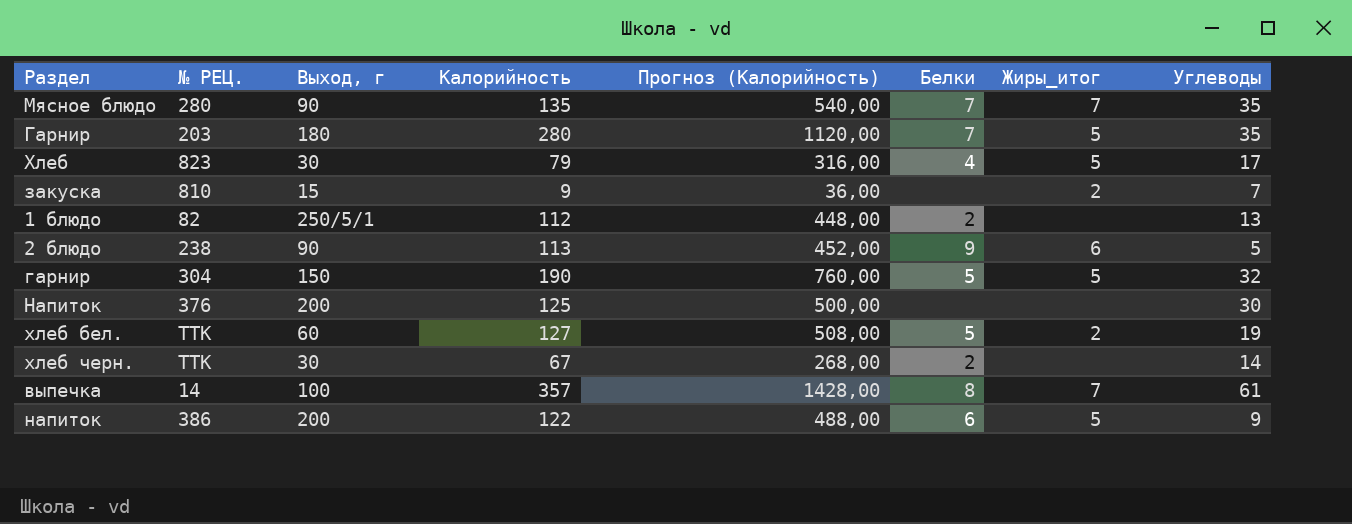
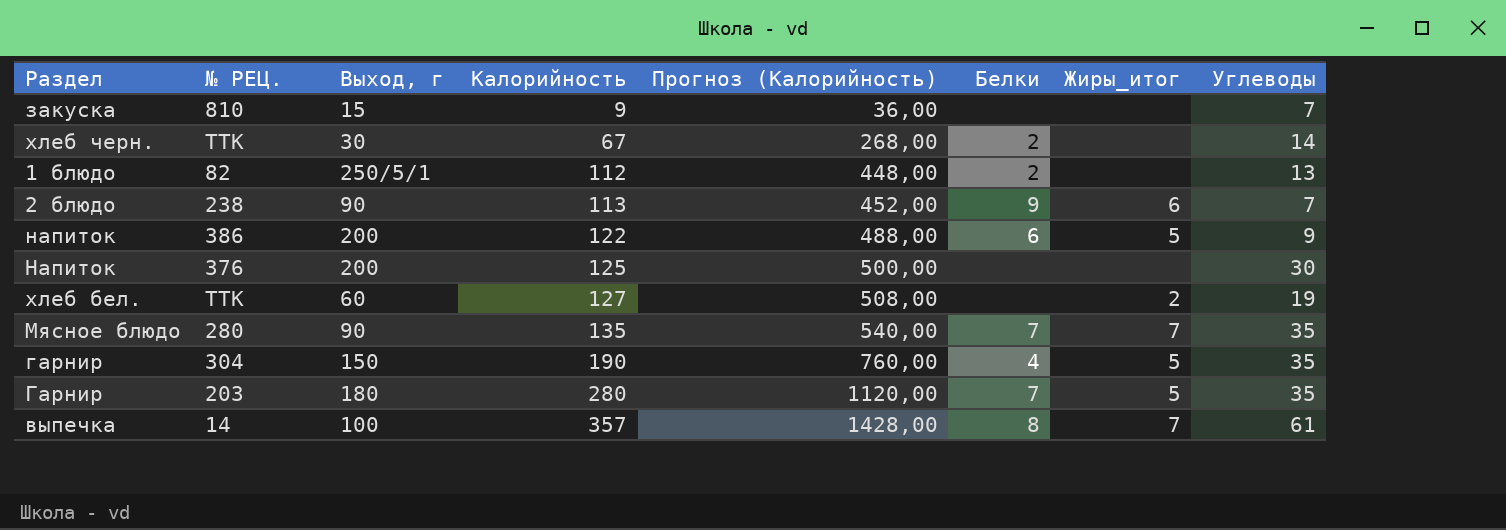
row order: none -> Калорийность ascending
row Хлеб: 823 | 30 | 79 | 316,00 | 4 | 5 | 17 -> none
закуска | Жиры_итог: 2 -> none
2 блюдо | Углеводы: 5 -> 7
хлеб бел. | Белки: 5 -> none
гарнир | Белки: 5 -> 4
гарнир | Углеводы: 32 -> 35

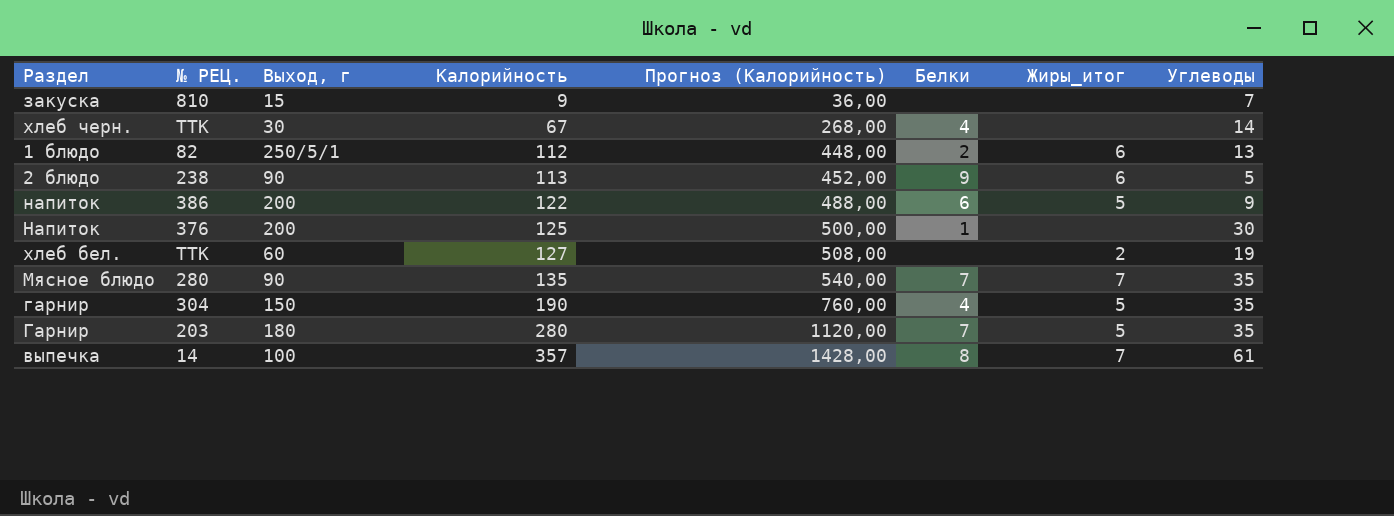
хлеб черн. | Белки: 2 -> 4
1 блюдо | Жиры_итог: none -> 6
2 блюдо | Углеводы: 7 -> 5
Напиток | Белки: none -> 1

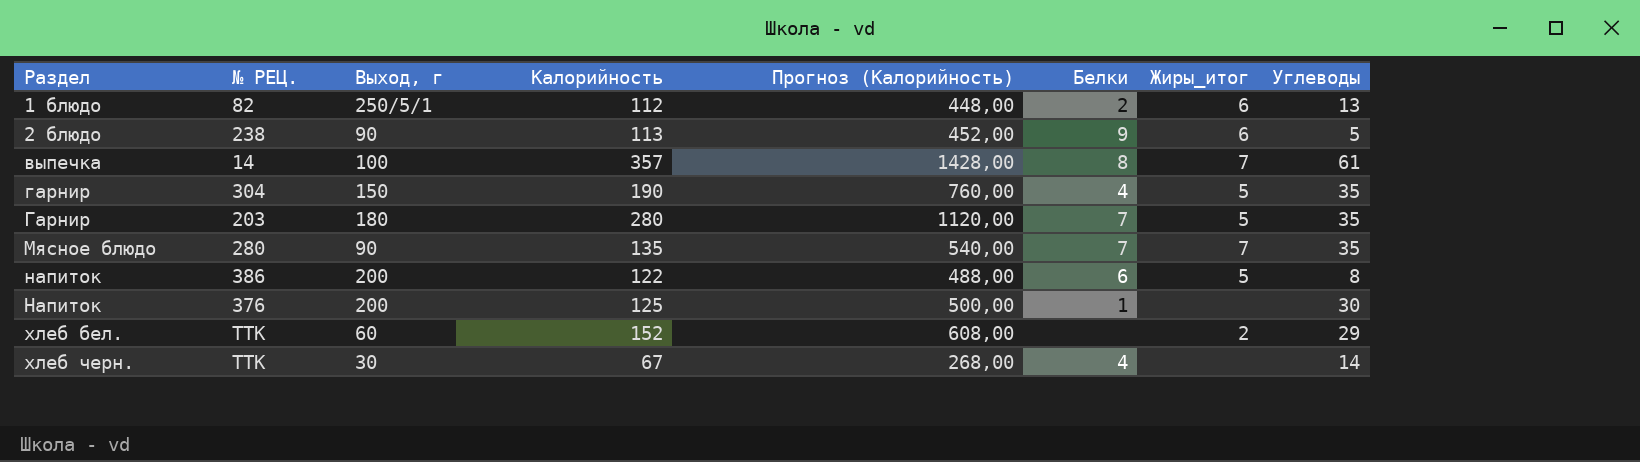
row order: Калорийность ascending -> Раздел ascending
row закуска: 810 | 15 | 9 | 36,00 | none | none | 7 -> none
напиток | Углеводы: 9 -> 8
хлеб бел. | Калорийность: 127 -> 152
хлеб бел. | Прогноз (Калорийность): 508,00 -> 608,00
хлеб бел. | Углеводы: 19 -> 29

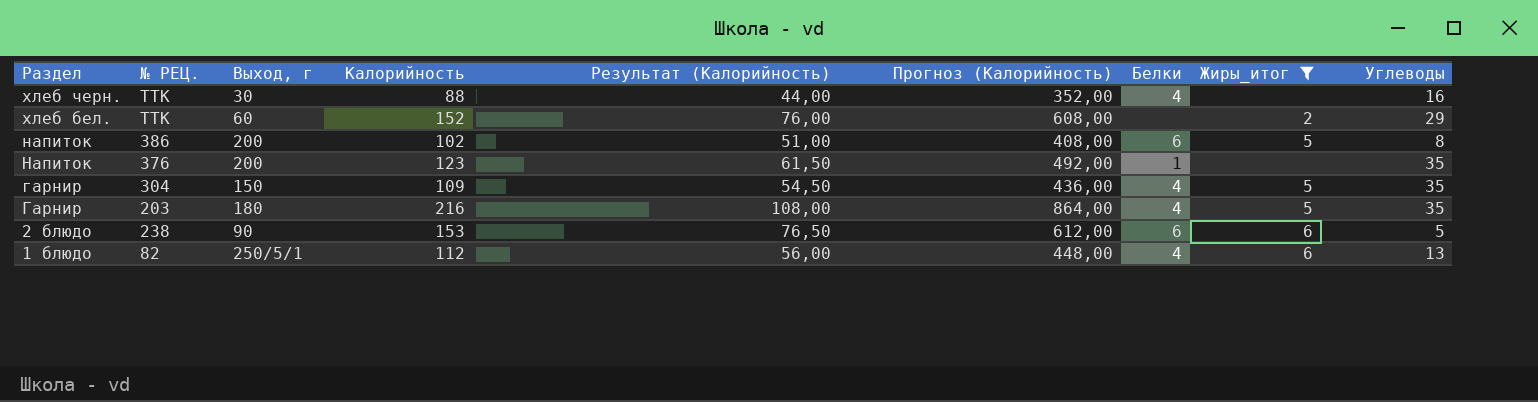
filter: none -> Жиры_итог != 7
row order: Раздел ascending -> Раздел descending
column Результат (Калорийность) | formula: none -> [Калорийность] * 0,5
хлеб черн. | Калорийность: 67 -> 88
хлеб черн. | Прогноз (Калорийность): 268,00 -> 352,00
хлеб черн. | Углеводы: 14 -> 16
напиток | Калорийность: 122 -> 102
напиток | Прогноз (Калорийность): 488,00 -> 408,00
Напиток | Калорийность: 125 -> 123
Напиток | Прогноз (Калорийность): 500,00 -> 492,00
Напиток | Углеводы: 30 -> 35
гарнир | Калорийность: 190 -> 109
гарнир | Прогноз (Калорийность): 760,00 -> 436,00
Гарнир | Калорийность: 280 -> 216
Гарнир | Прогноз (Калорийность): 1120,00 -> 864,00
Гарнир | Белки: 7 -> 4
2 блюдо | Калорийность: 113 -> 153
2 блюдо | Прогноз (Калорийность): 452,00 -> 612,00
2 блюдо | Белки: 9 -> 6
1 блюдо | Белки: 2 -> 4

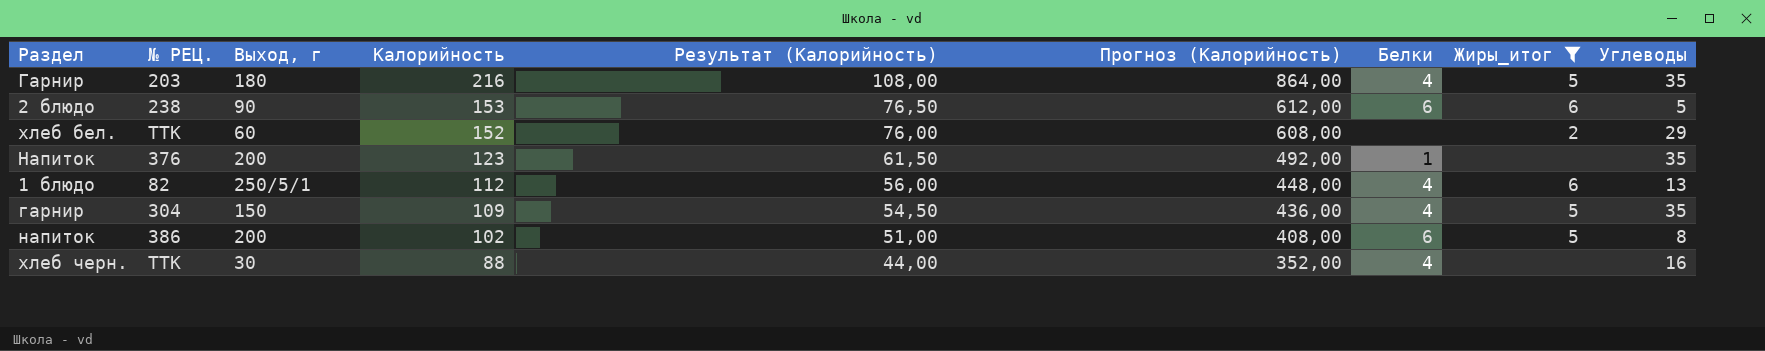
row order: Раздел descending -> Калорийность descending

